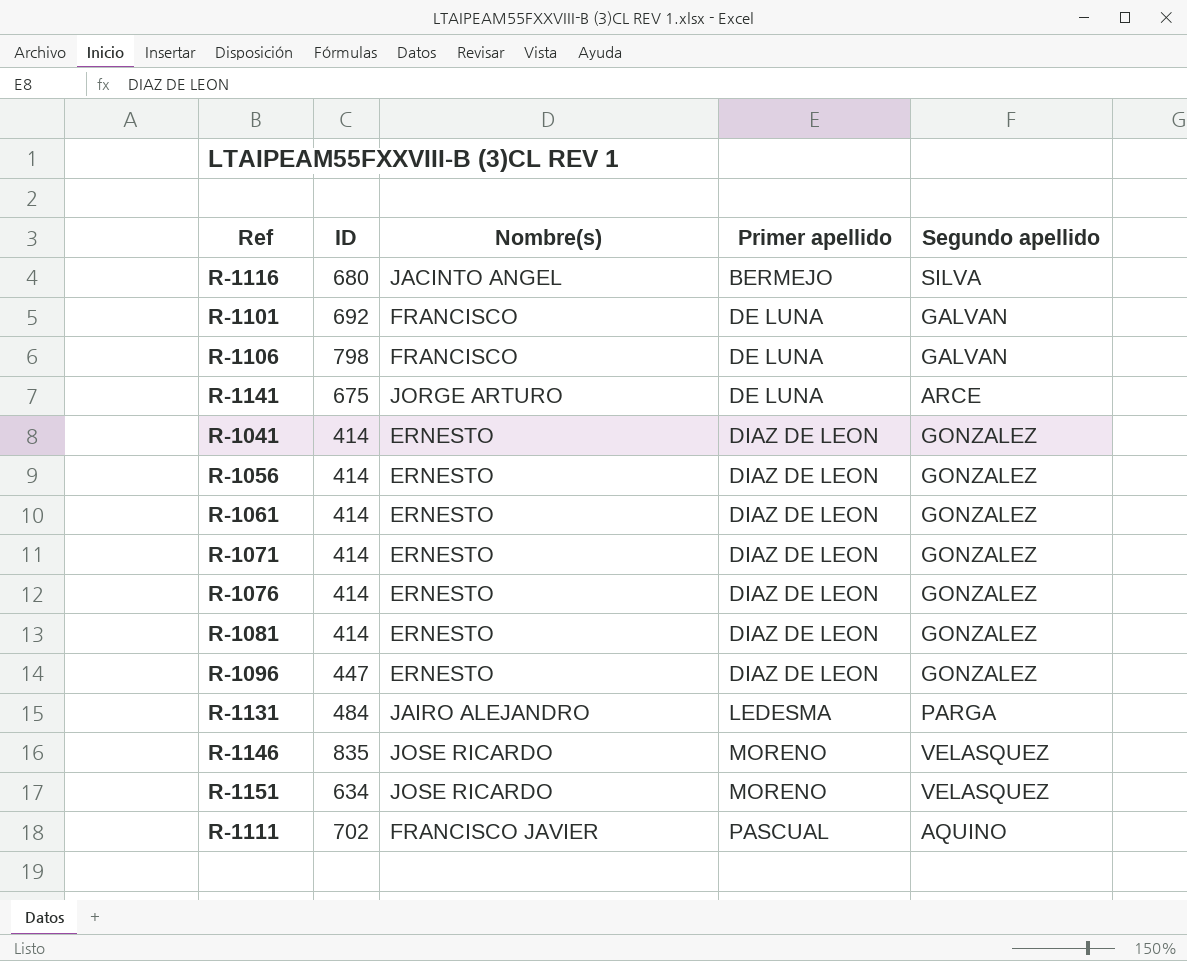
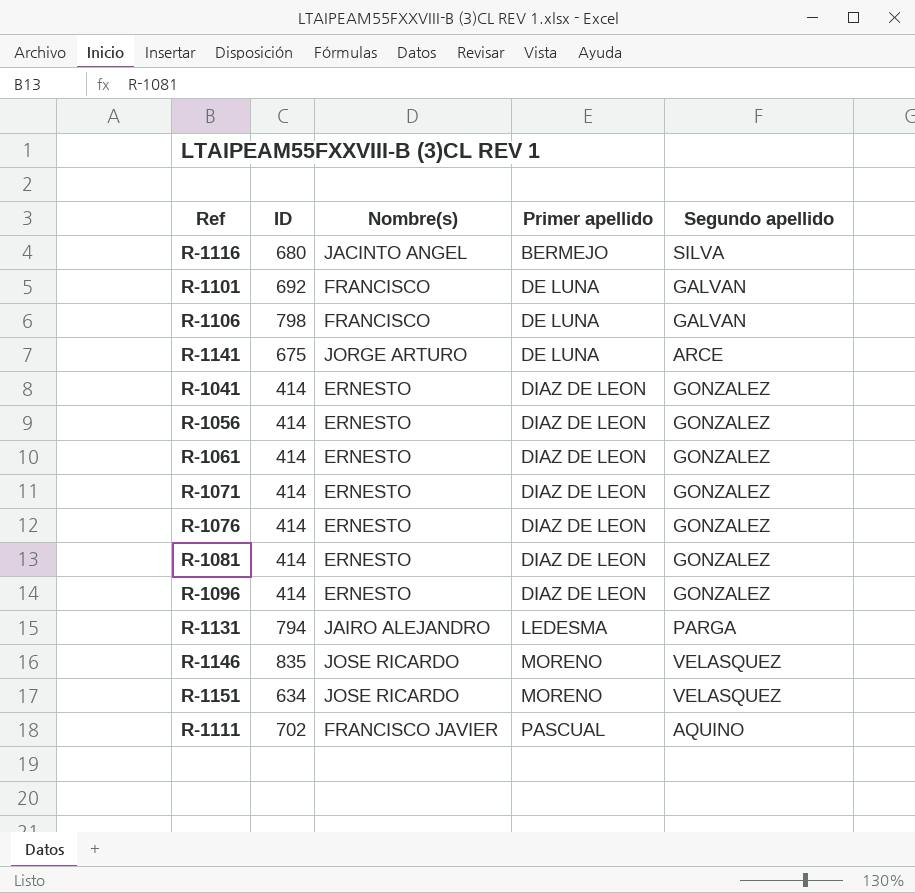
R-1096 | ID: 447 -> 414
R-1131 | ID: 484 -> 794

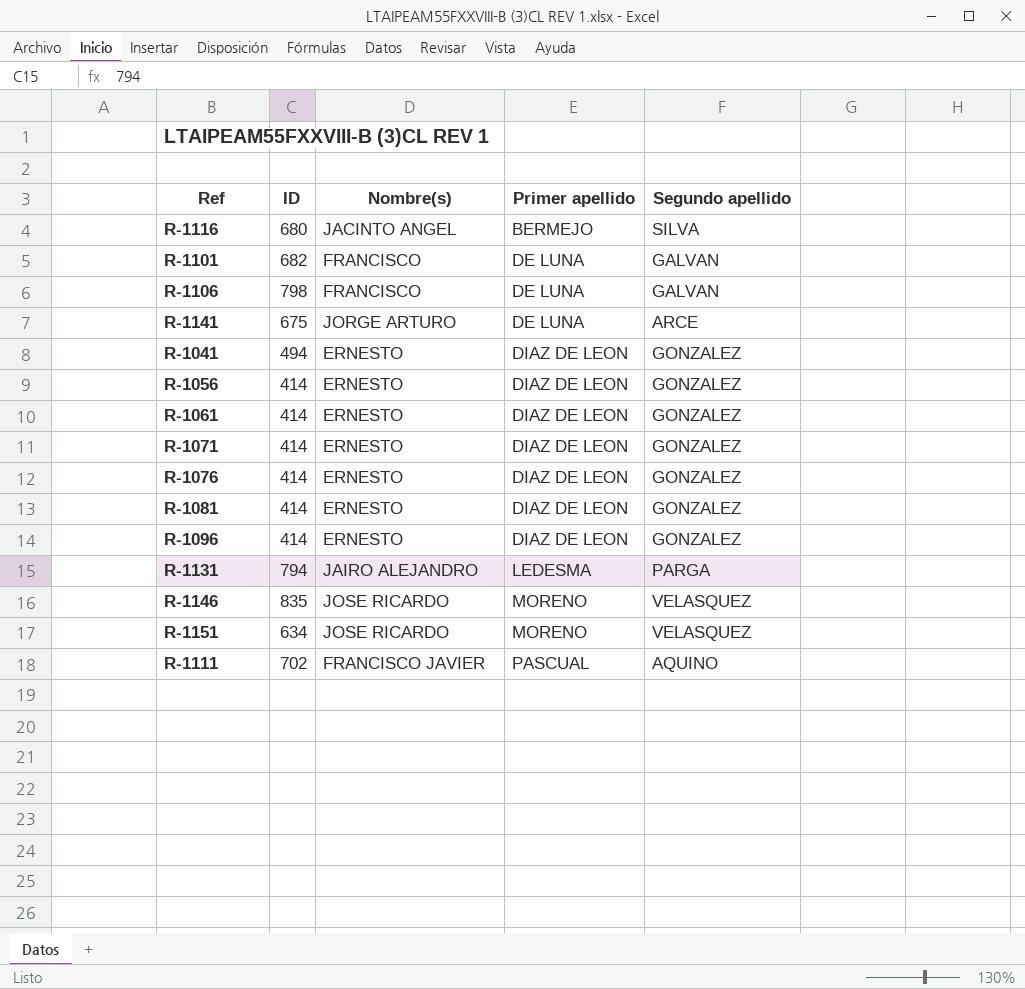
R-1101 | ID: 692 -> 682
R-1041 | ID: 414 -> 494

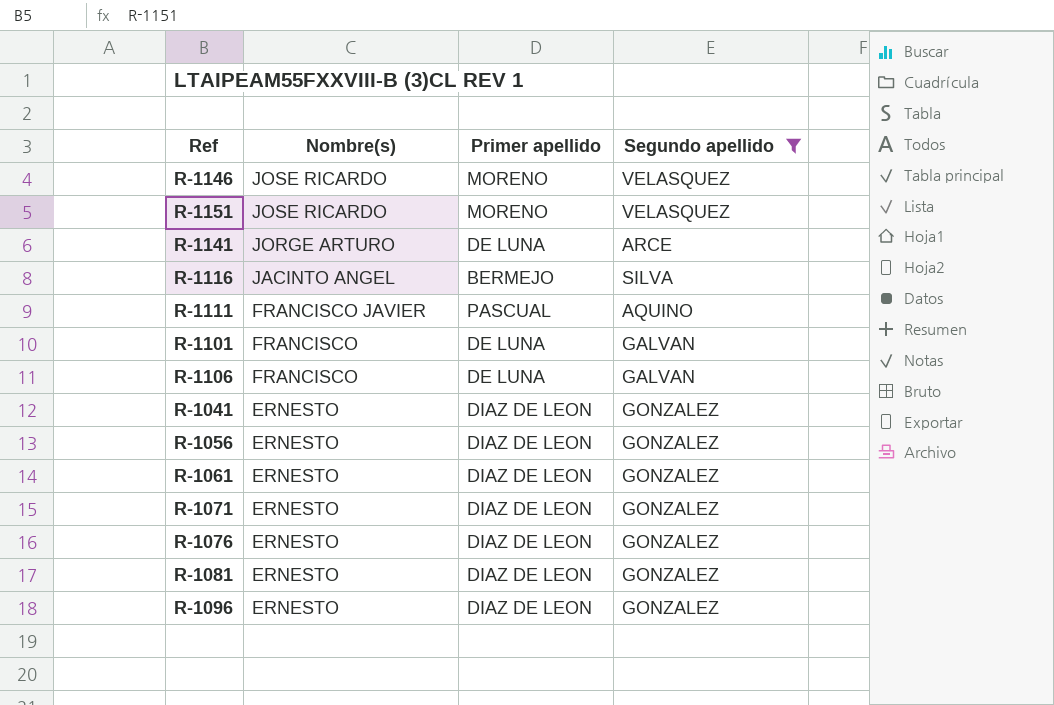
filter: none -> Segundo apellido != PARGA
row order: Primer apellido ascending -> Nombre(s) descending
column ID | position: 2 -> none

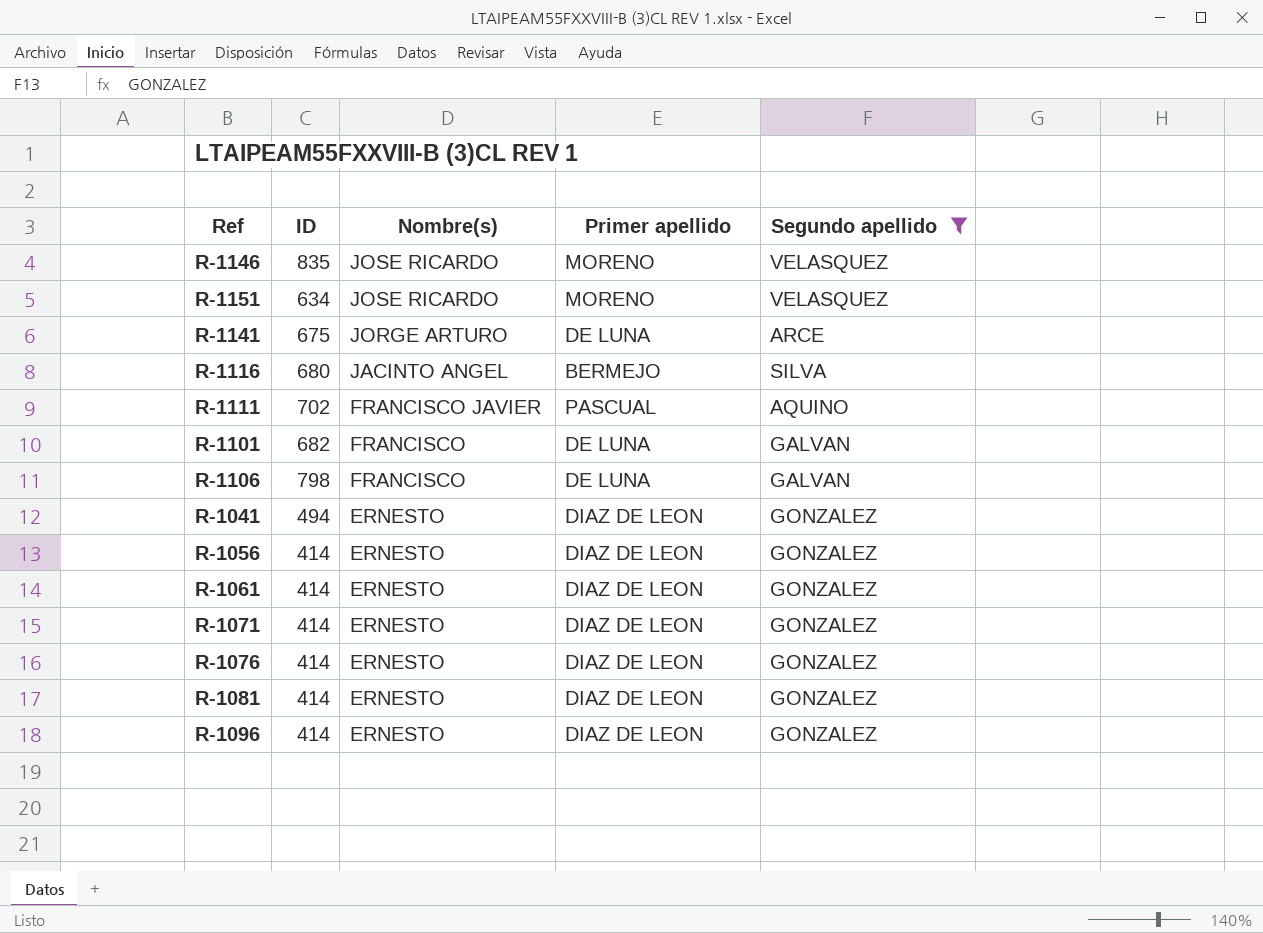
column ID | position: none -> 2

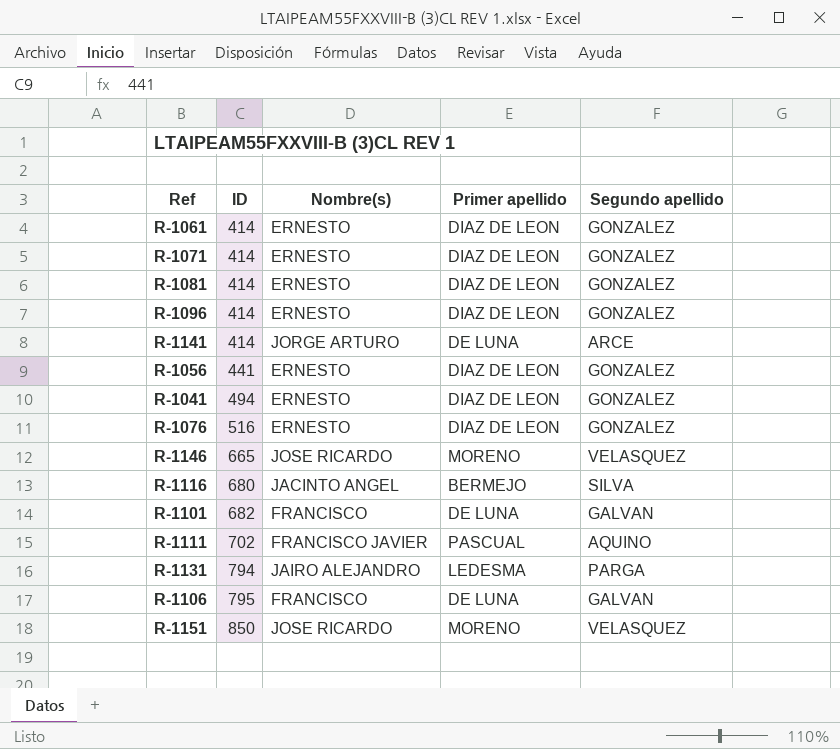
filter: Segundo apellido != PARGA -> none
row order: Nombre(s) descending -> ID ascending
R-1141 | ID: 675 -> 414
R-1056 | ID: 414 -> 441
R-1076 | ID: 414 -> 516
R-1146 | ID: 835 -> 665
R-1106 | ID: 798 -> 795
R-1151 | ID: 634 -> 850

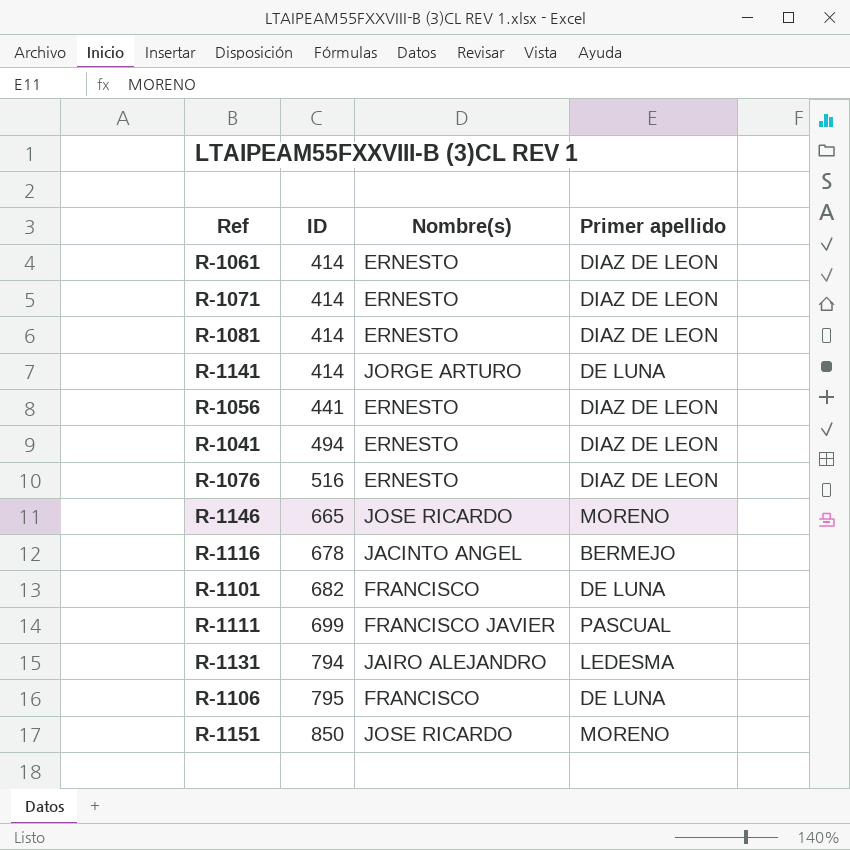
column Segundo apellido | position: 5 -> none
row R-1096: 414 | ERNESTO | DIAZ DE LEON | GONZALEZ -> none
R-1116 | ID: 680 -> 678
R-1111 | ID: 702 -> 699

